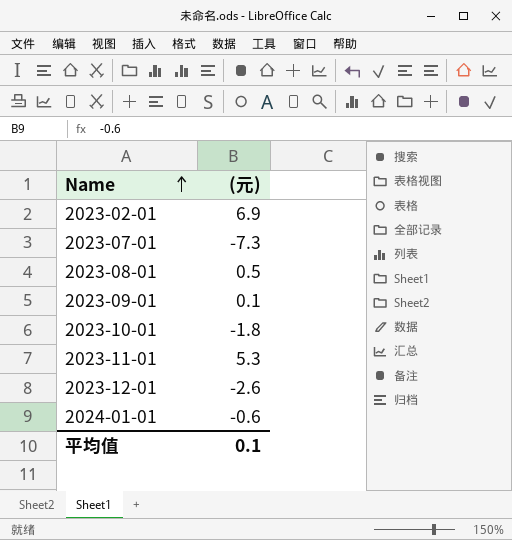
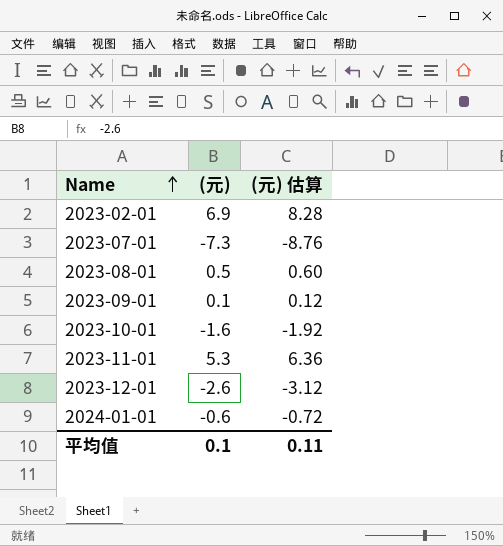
column (元) 估算 | formula: none -> [(元)] * 1.2
2023-10-01 | (元): -1.8 -> -1.6

